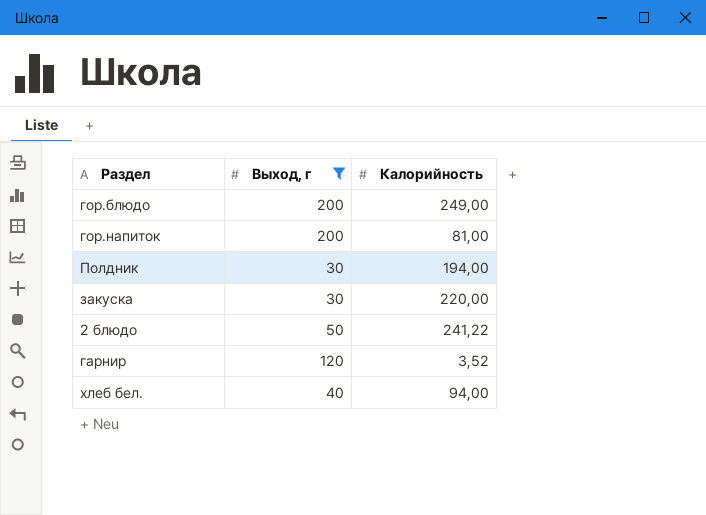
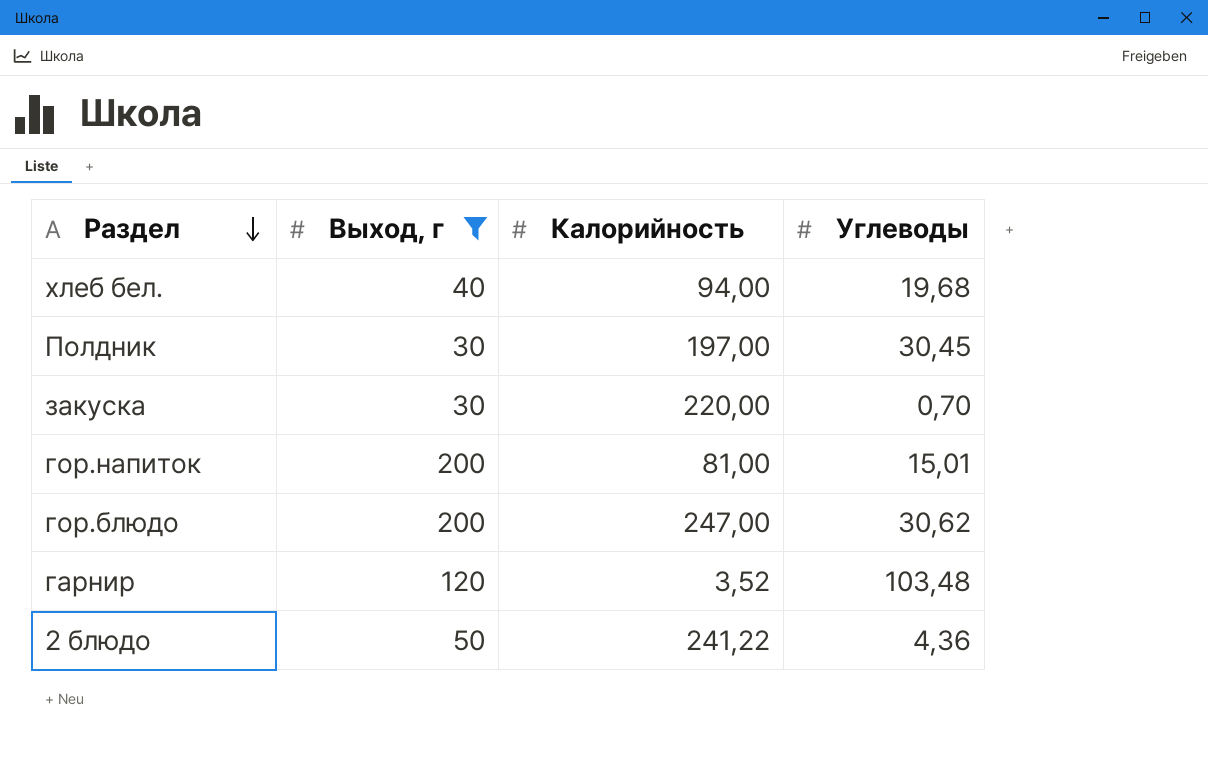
row order: none -> Раздел descending
column Углеводы | position: none -> 4
Полдник | Калорийность: 194,00 -> 197,00
гор.блюдо | Калорийность: 249,00 -> 247,00

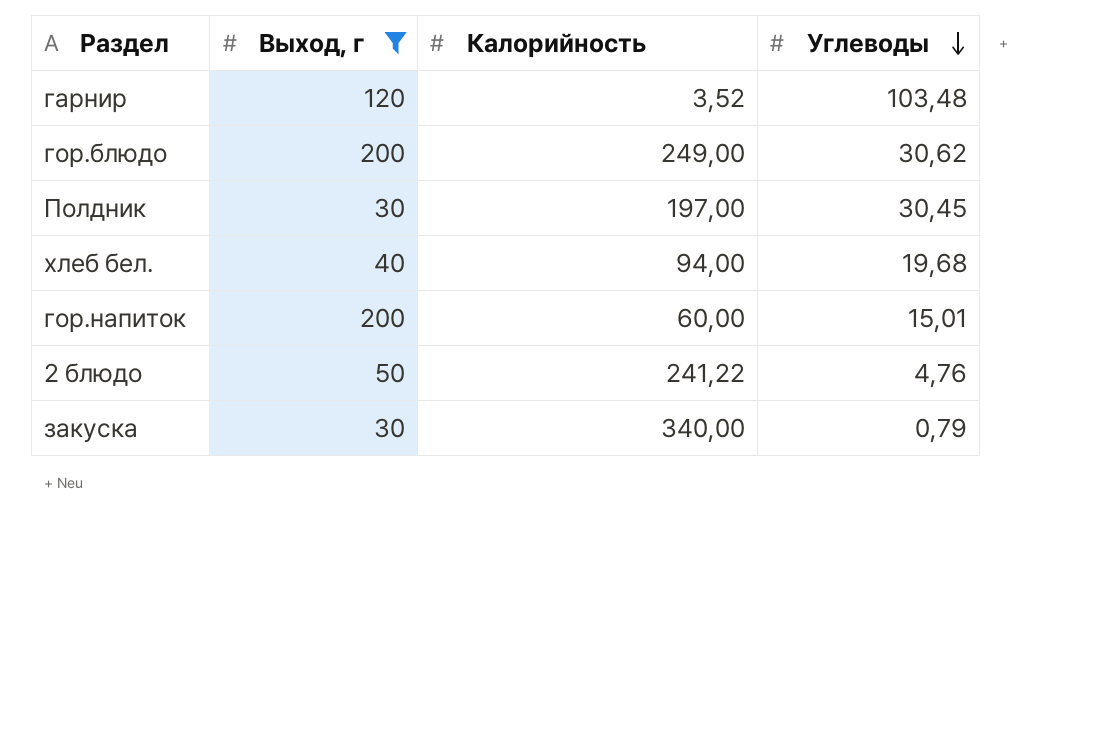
row order: Раздел descending -> Углеводы descending
гор.блюдо | Калорийность: 247,00 -> 249,00
гор.напиток | Калорийность: 81,00 -> 60,00
2 блюдо | Углеводы: 4,36 -> 4,76
закуска | Калорийность: 220,00 -> 340,00
закуска | Углеводы: 0,70 -> 0,79

